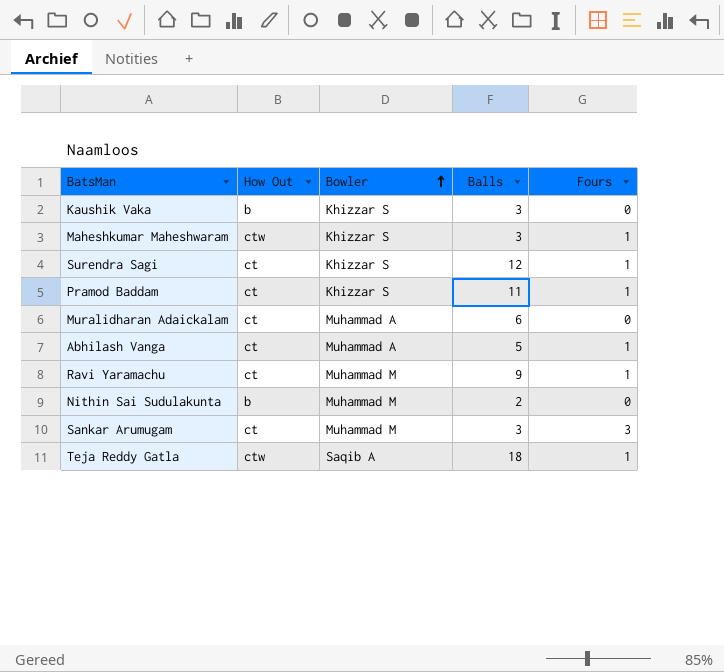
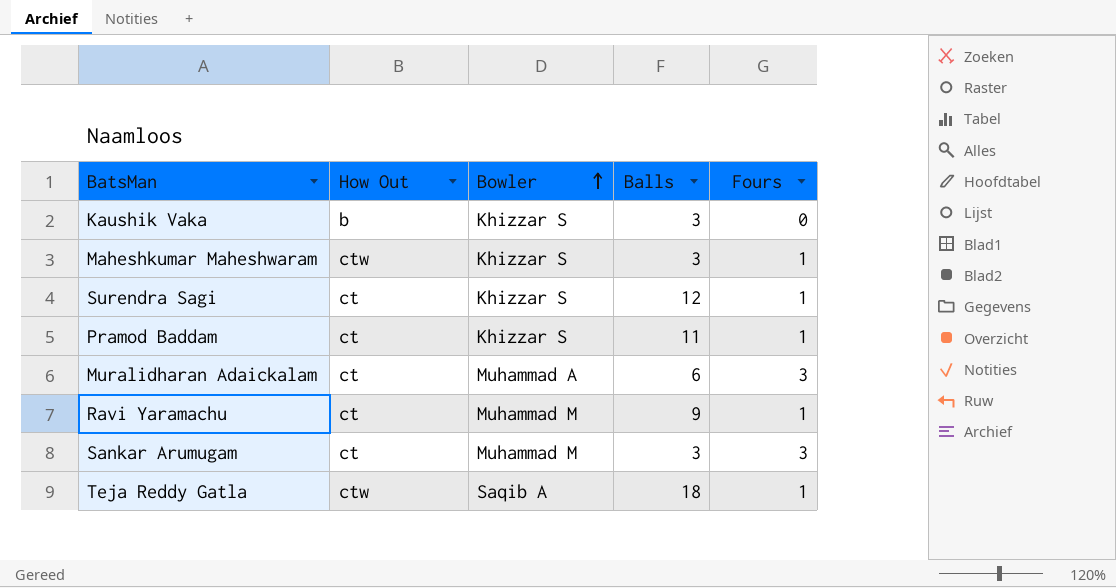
row Abhilash Vanga: ct | Muhammad A | 5 | 1 -> none
row Nithin Sai Sudulakunta: b | Muhammad M | 2 | 0 -> none
Muralidharan Adaickalam | Fours: 0 -> 3

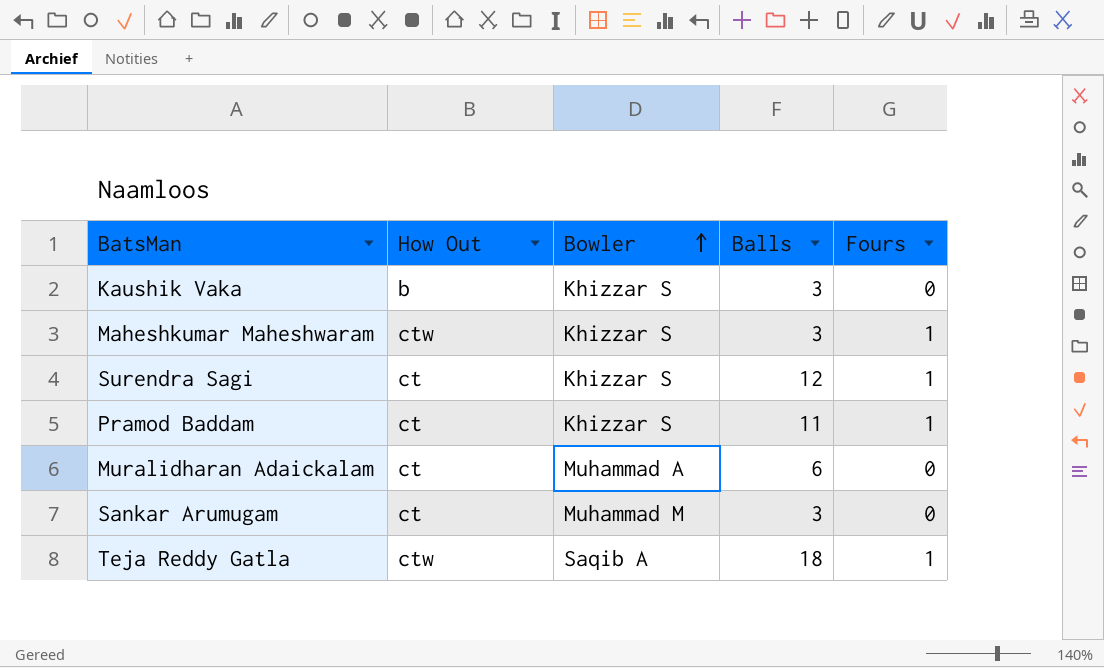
row Ravi Yaramachu: ct | Muhammad M | 9 | 1 -> none
Muralidharan Adaickalam | Fours: 3 -> 0
Sankar Arumugam | Fours: 3 -> 0

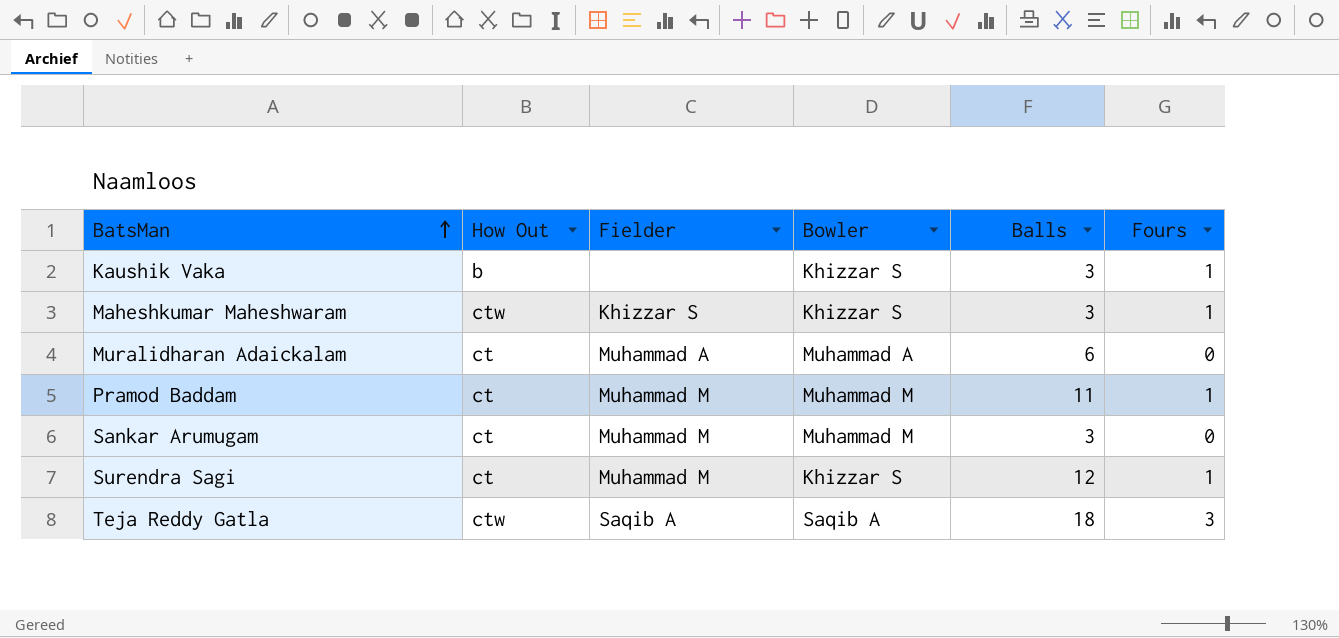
row order: Bowler ascending -> BatsMan ascending
column Fielder | position: none -> 3
Kaushik Vaka | Fours: 0 -> 1
Pramod Baddam | Bowler: Khizzar S -> Muhammad M
Teja Reddy Gatla | Fours: 1 -> 3

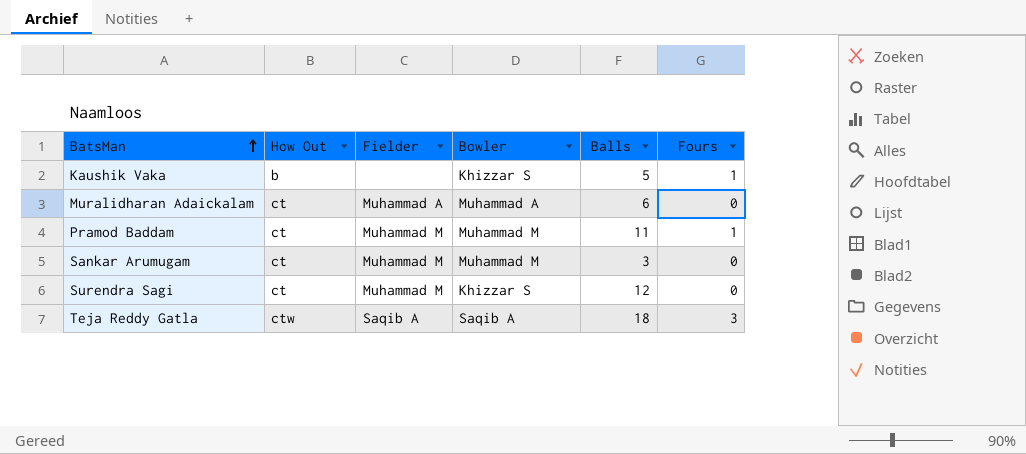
row Maheshkumar Maheshwaram: ctw | Khizzar S | Khizzar S | 3 | 1 -> none
Kaushik Vaka | Balls: 3 -> 5
Surendra Sagi | Fours: 1 -> 0

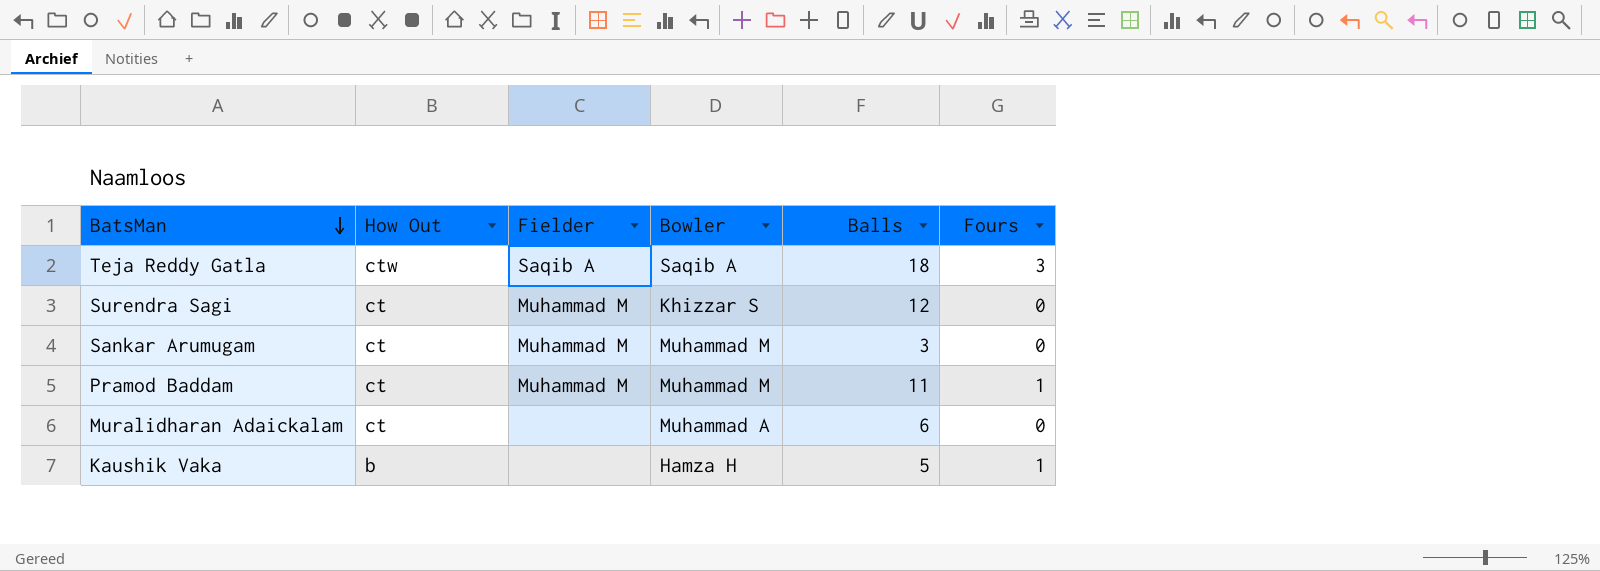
row order: BatsMan ascending -> BatsMan descending
Muralidharan Adaickalam | Fielder: Muhammad A -> none
Kaushik Vaka | Bowler: Khizzar S -> Hamza H

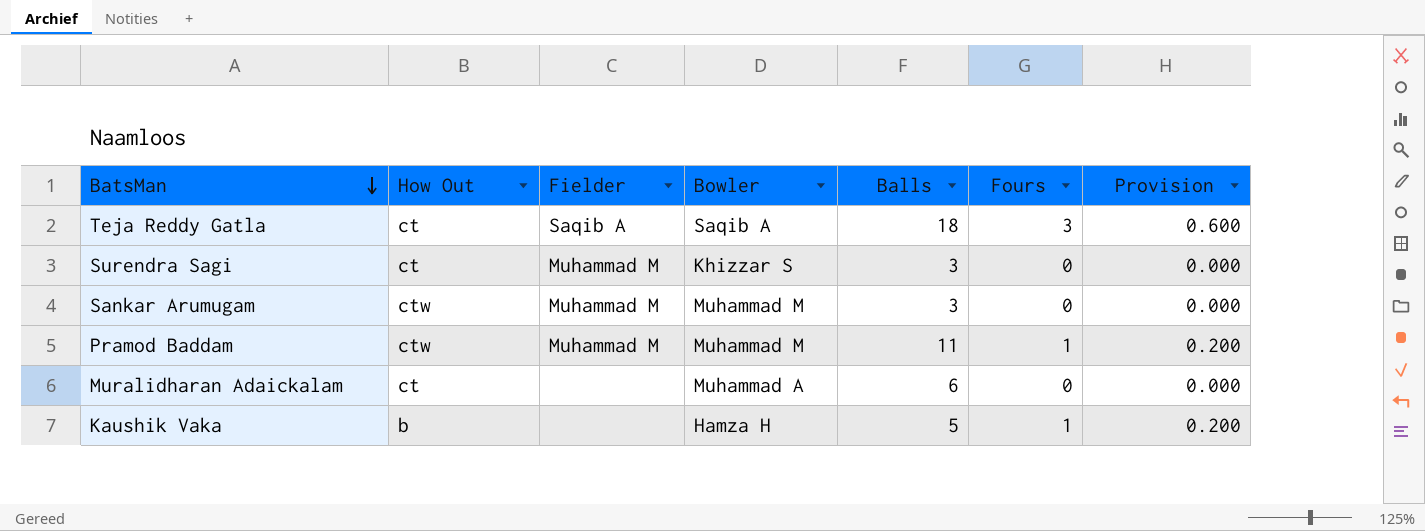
column Provision | formula: none -> [Fours] * 0.2
Teja Reddy Gatla | How Out: ctw -> ct
Surendra Sagi | Balls: 12 -> 3
Sankar Arumugam | How Out: ct -> ctw
Pramod Baddam | How Out: ct -> ctw

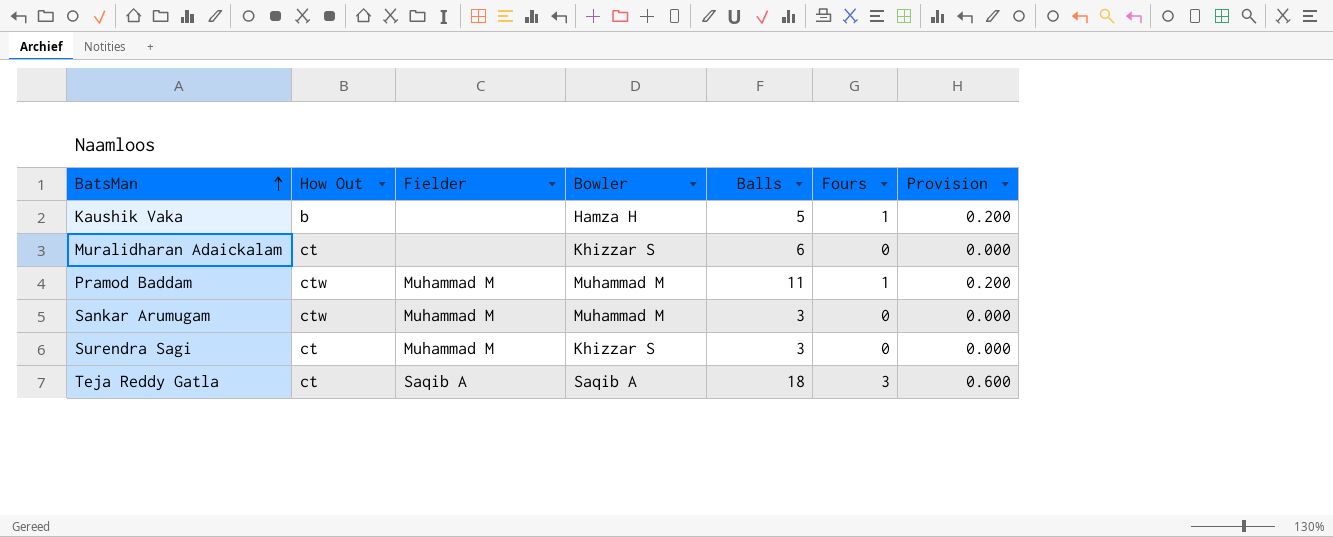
row order: BatsMan descending -> BatsMan ascending
Muralidharan Adaickalam | Bowler: Muhammad A -> Khizzar S

